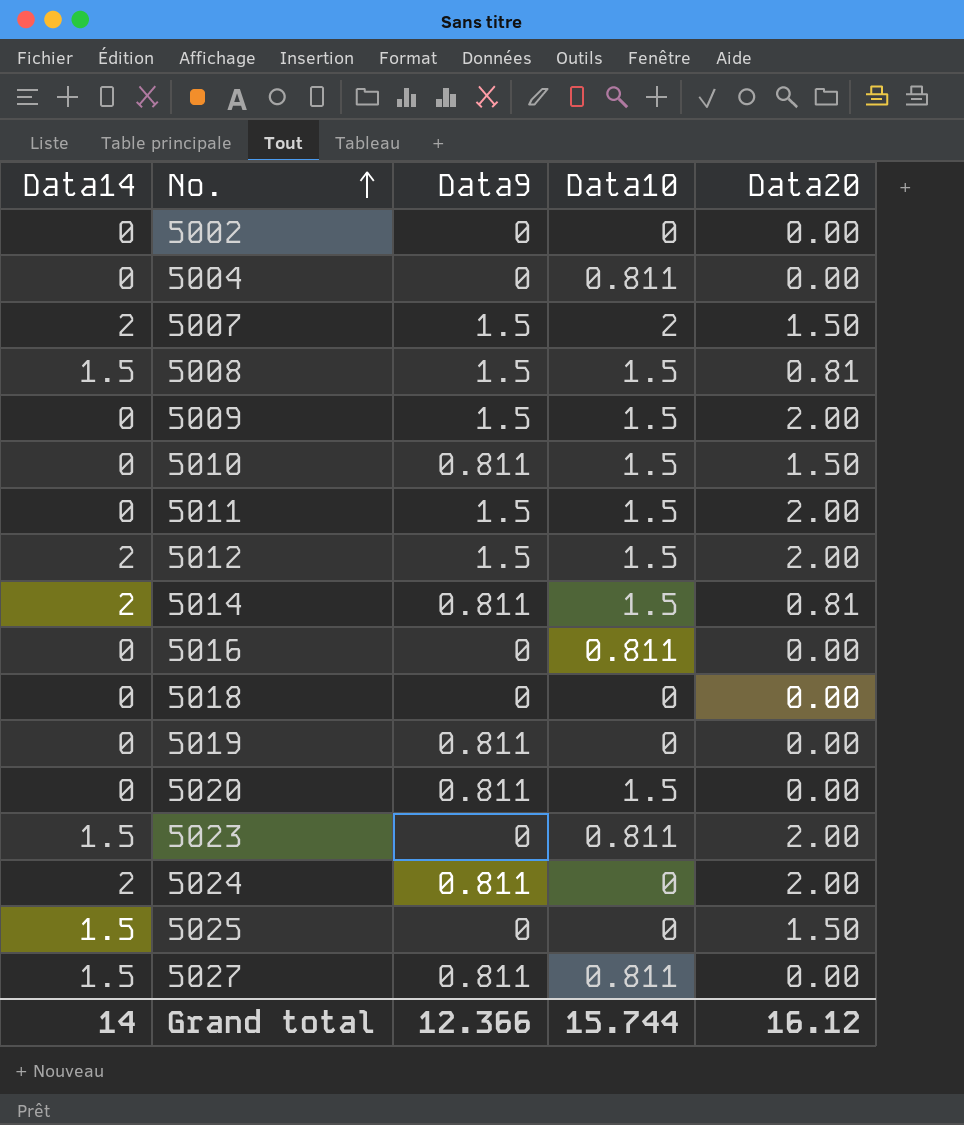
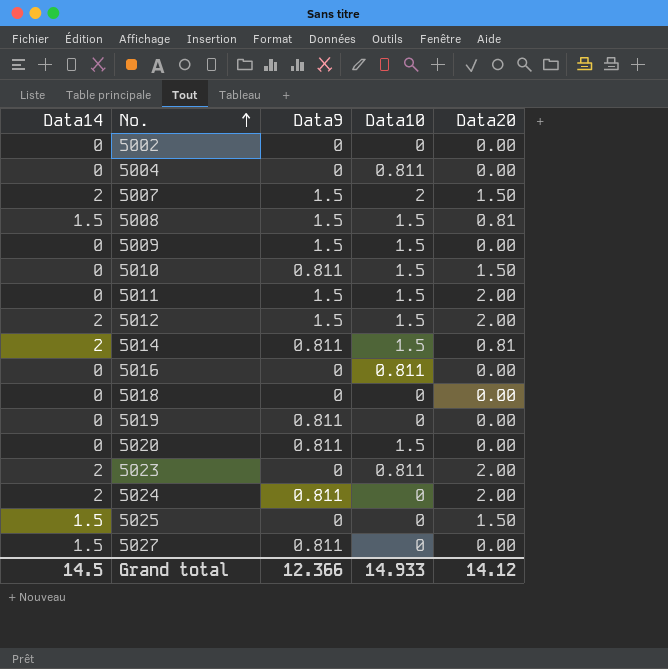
5009 | Data20: 2.00 -> 0.00
5023 | Data14: 1.5 -> 2
5027 | Data10: 0.811 -> 0
Grand total | Data14: 14 -> 14.5
Grand total | Data10: 15.744 -> 14.933
Grand total | Data20: 16.12 -> 14.12

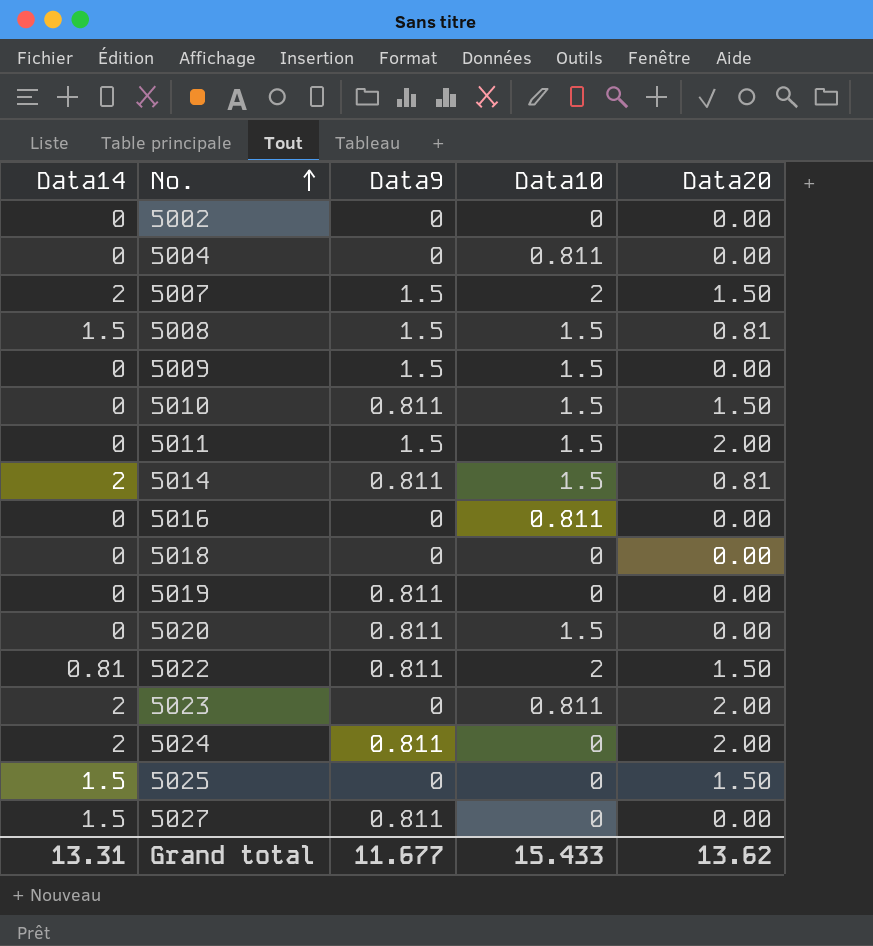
row 5012: 2 | 1.5 | 1.5 | 2.00 -> none
row 5022: none -> 0.81 | 0.811 | 2 | 1.50
Grand total | Data14: 14.5 -> 13.31
Grand total | Data9: 12.366 -> 11.677
Grand total | Data10: 14.933 -> 15.433
Grand total | Data20: 14.12 -> 13.62

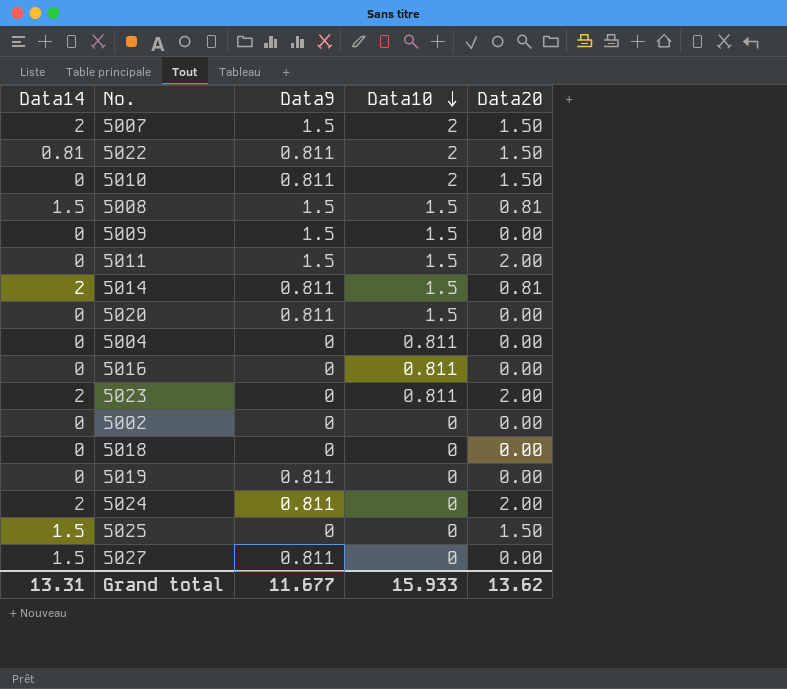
row order: No. ascending -> Data10 descending
5010 | Data10: 1.5 -> 2
Grand total | Data10: 15.433 -> 15.933

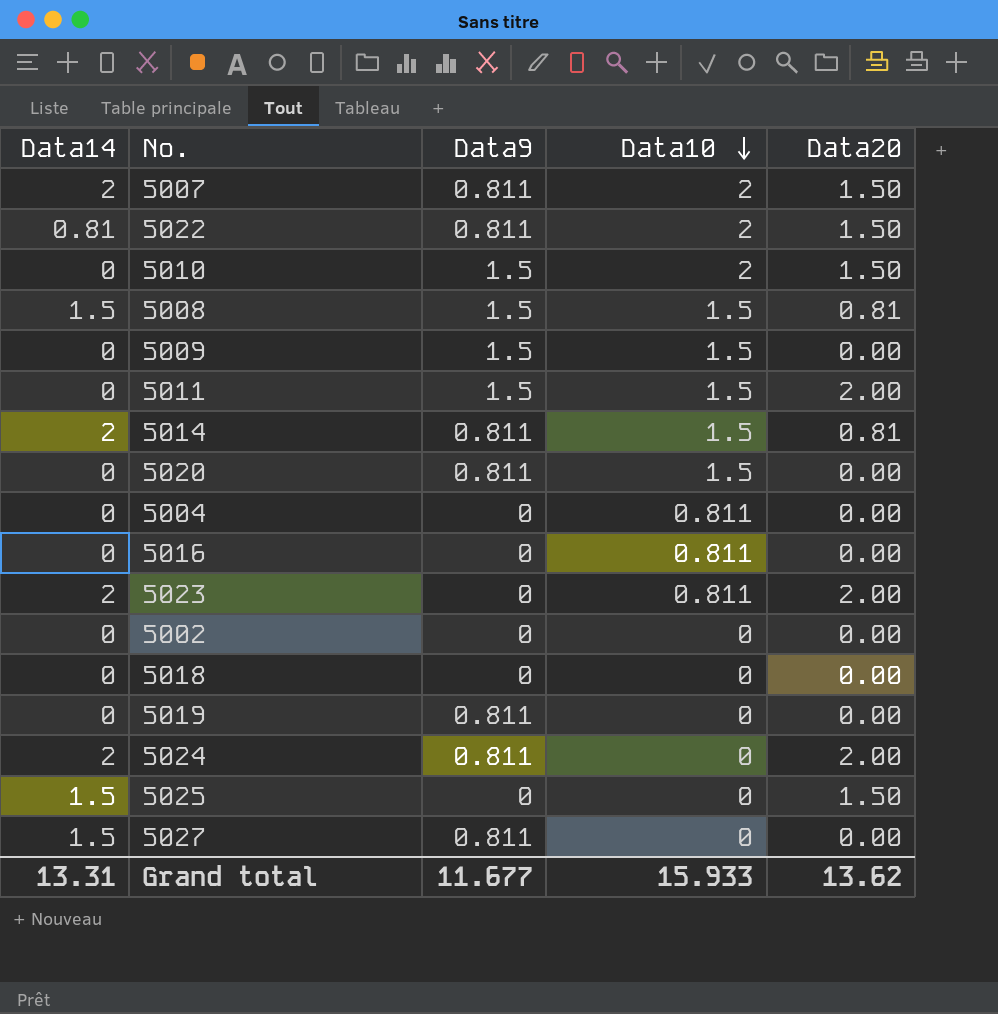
5007 | Data9: 1.5 -> 0.811
5010 | Data9: 0.811 -> 1.5

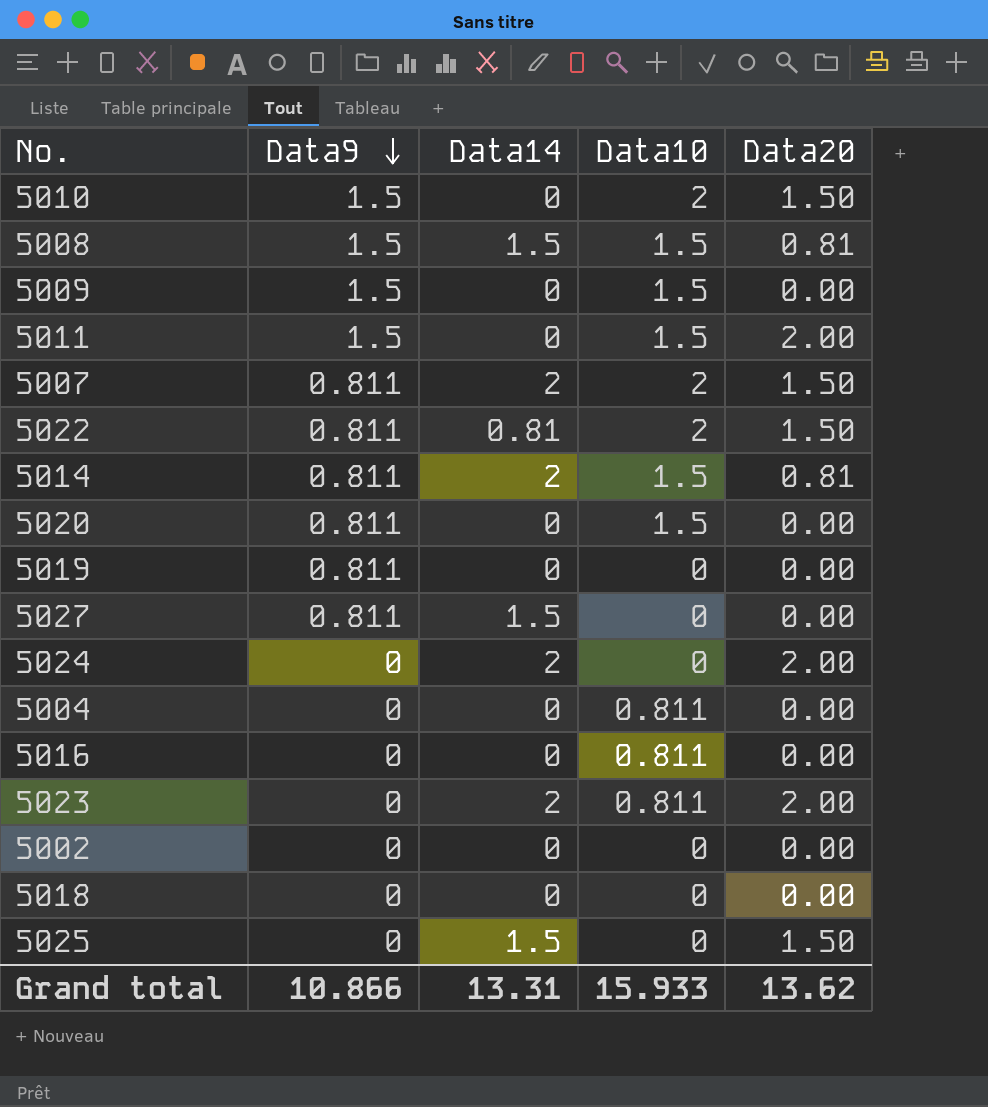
row order: Data10 descending -> Data9 descending
column Data14 | position: 1 -> 3
5024 | Data9: 0.811 -> 0
Grand total | Data9: 11.677 -> 10.866

